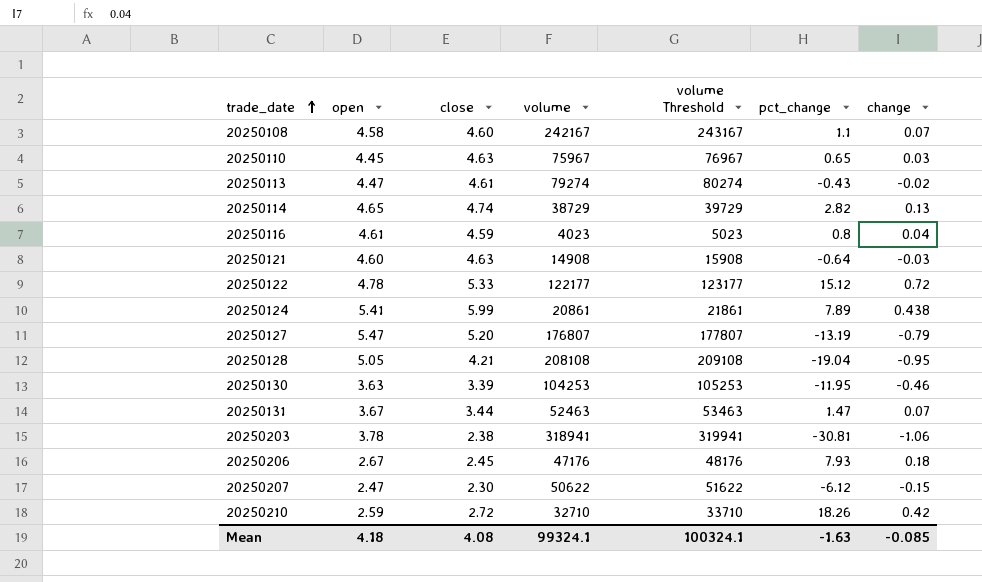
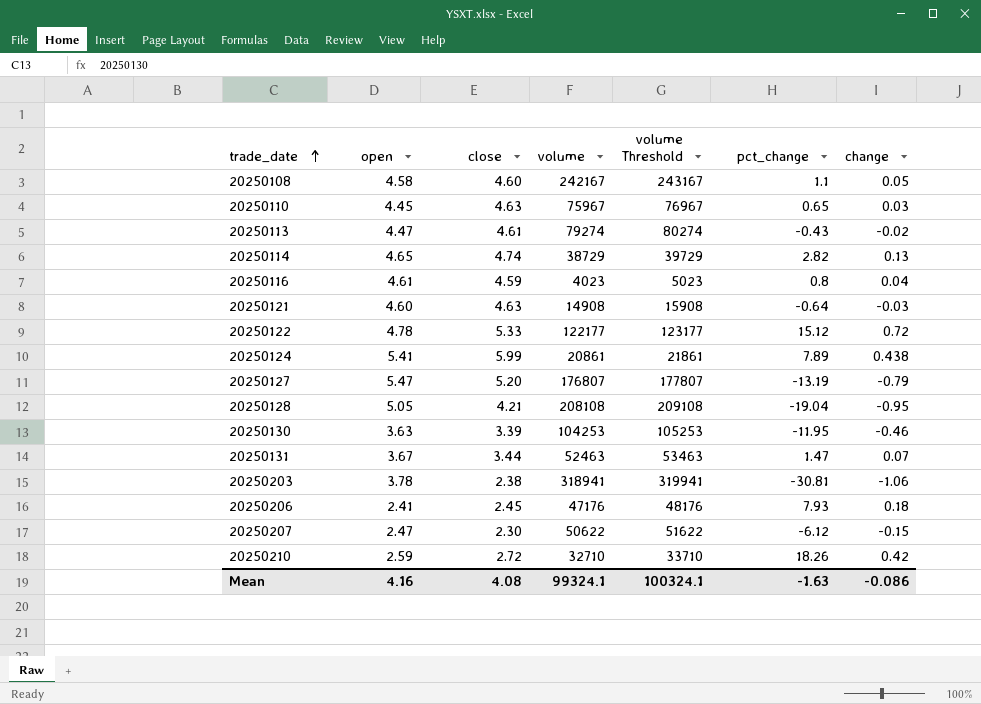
20250108 | change: 0.07 -> 0.05
20250206 | open: 2.67 -> 2.41
Mean | open: 4.18 -> 4.16
Mean | change: -0.085 -> -0.086

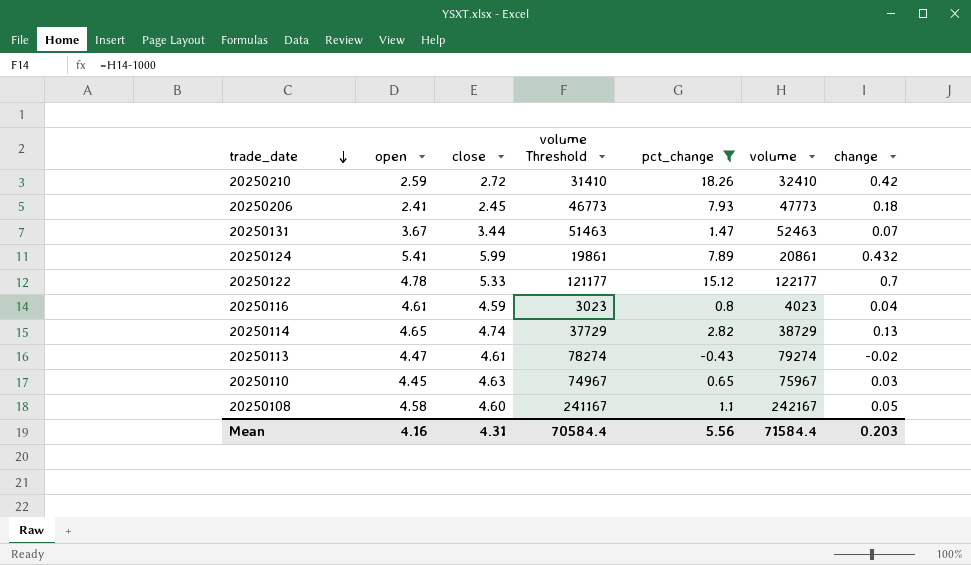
filter: none -> pct_change >= -0.43
row order: trade_date ascending -> trade_date descending
column volume Threshold | formula: [volume] + 1000 -> [volume] - 1000
column volume | position: 4 -> 6
20250210 | volume: 32710 -> 32410
20250206 | volume: 47176 -> 47773
20250124 | change: 0.438 -> 0.432
20250122 | change: 0.72 -> 0.7
Mean | close: 4.08 -> 4.31
Mean | volume Threshold: 100324.1 -> 70584.4
Mean | pct_change: -1.63 -> 5.56
Mean | volume: 99324.1 -> 71584.4
Mean | change: -0.086 -> 0.203

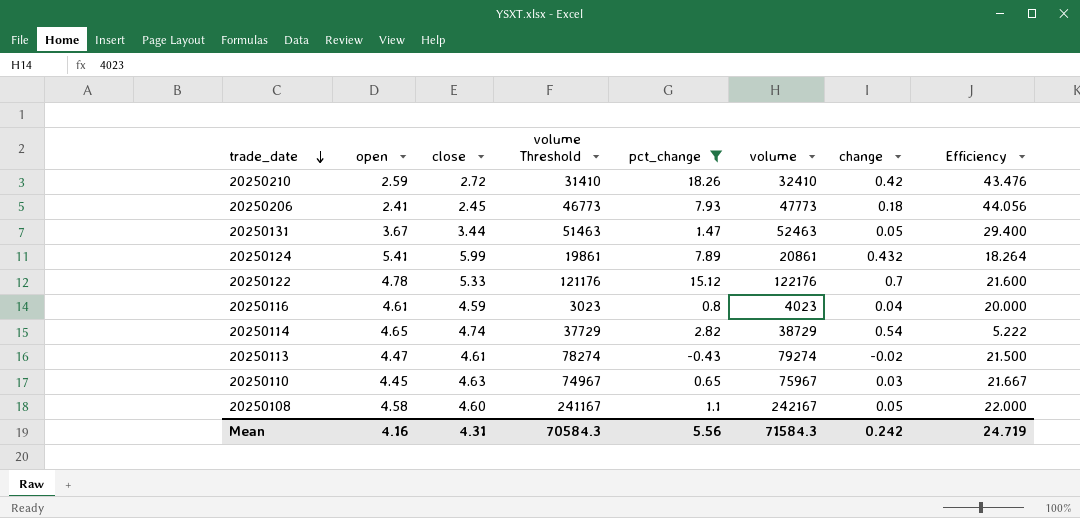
column Efficiency | formula: none -> [pct_change] / [change]
20250131 | change: 0.07 -> 0.05
20250122 | volume Threshold: 121177 -> 121176
20250122 | volume: 122177 -> 122176
20250114 | change: 0.13 -> 0.54
Mean | volume Threshold: 70584.4 -> 70584.3
Mean | volume: 71584.4 -> 71584.3
Mean | change: 0.203 -> 0.242

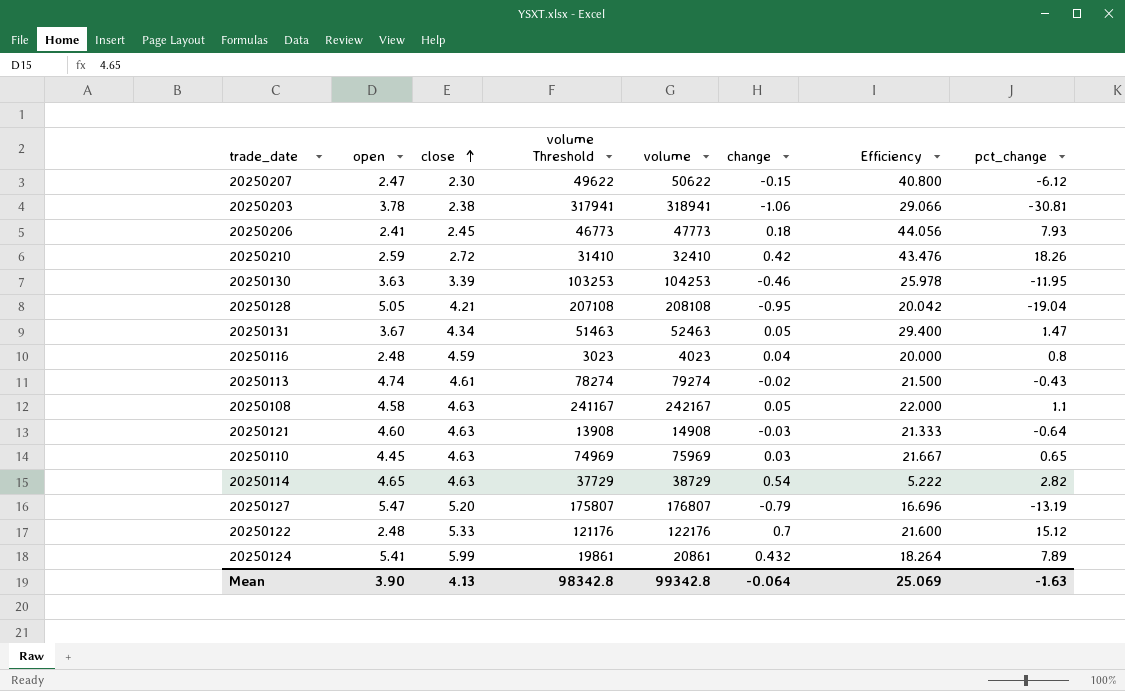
filter: pct_change >= -0.43 -> none
row order: trade_date descending -> close ascending
column pct_change | position: 5 -> 8
20250131 | close: 3.44 -> 4.34
20250116 | open: 4.61 -> 2.48
20250113 | open: 4.47 -> 4.74
20250108 | close: 4.60 -> 4.63
20250110 | volume Threshold: 74967 -> 74969
20250110 | volume: 75967 -> 75969
20250114 | close: 4.74 -> 4.63
20250122 | open: 4.78 -> 2.48
Mean | open: 4.16 -> 3.90
Mean | close: 4.31 -> 4.13
Mean | volume Threshold: 70584.3 -> 98342.8
Mean | volume: 71584.3 -> 99342.8
Mean | change: 0.242 -> -0.064
Mean | Efficiency: 24.719 -> 25.069
Mean | pct_change: 5.56 -> -1.63

